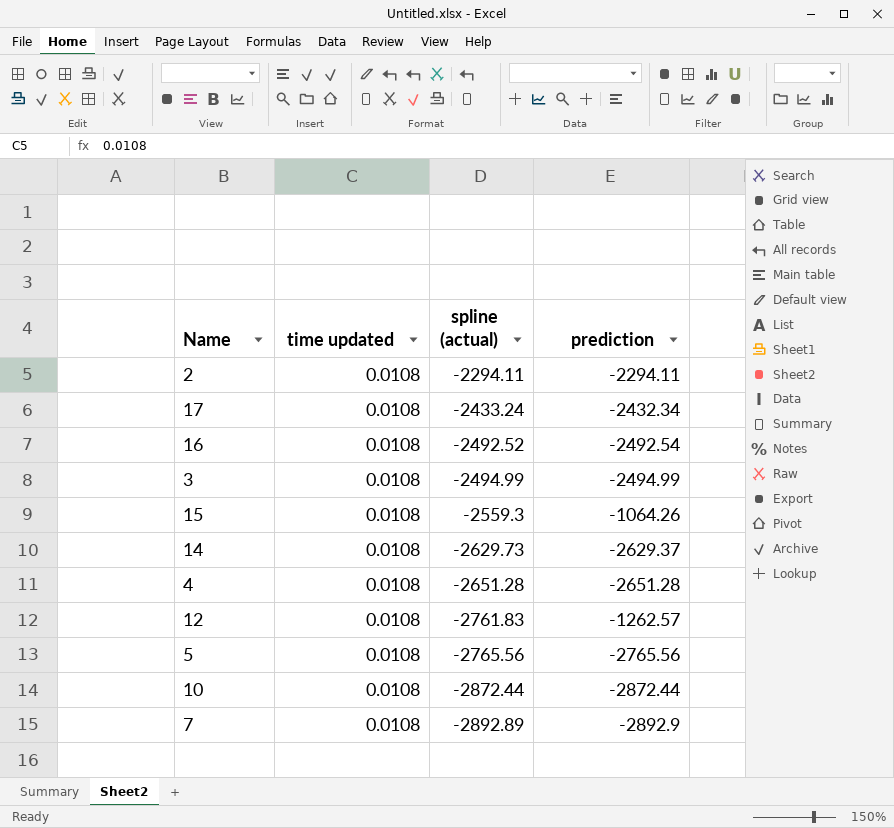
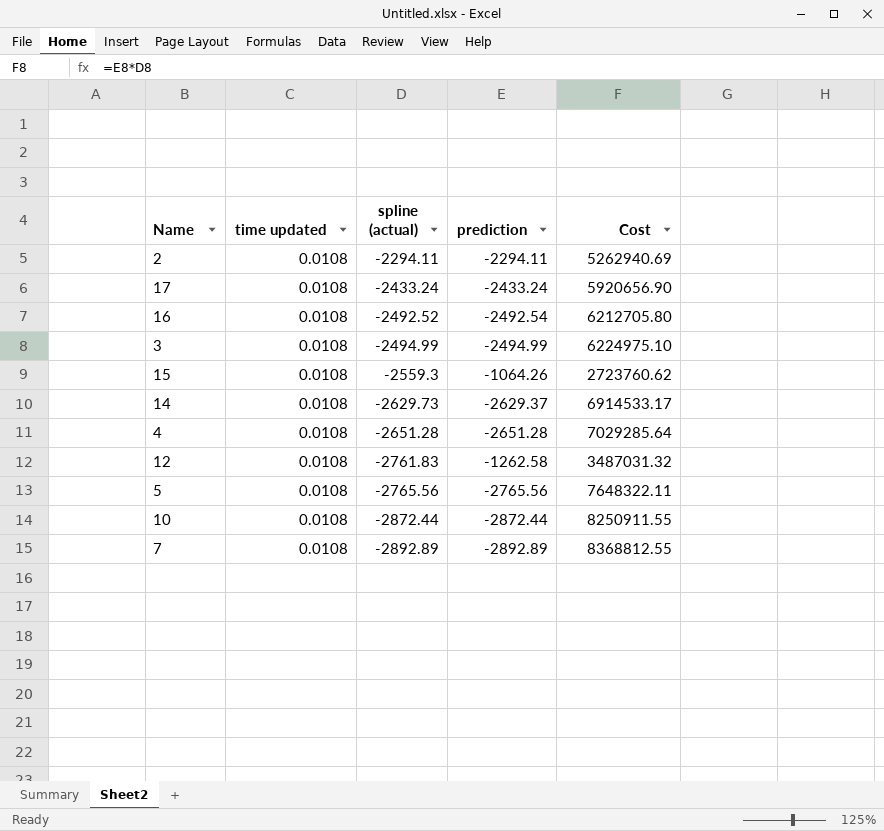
column Cost | formula: none -> [spline (actual)] * [prediction]
17 | prediction: -2432.34 -> -2433.24
12 | prediction: -1262.57 -> -1262.58
7 | prediction: -2892.9 -> -2892.89

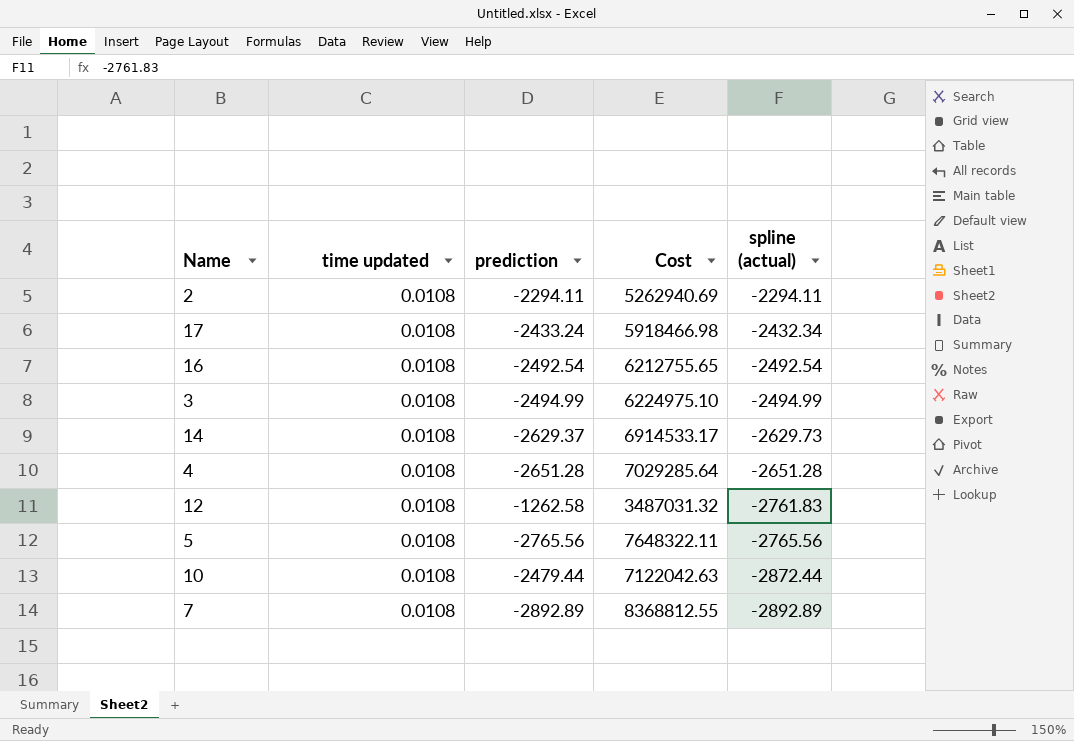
column spline (actual) | position: 3 -> 5
row 15: 0.0108 | -2559.3 | -1064.26 | 2723760.62 -> none
17 | Cost: 5920656.90 -> 5918466.98
17 | spline (actual): -2433.24 -> -2432.34
16 | Cost: 6212705.80 -> 6212755.65
16 | spline (actual): -2492.52 -> -2492.54
10 | prediction: -2872.44 -> -2479.44
10 | Cost: 8250911.55 -> 7122042.63

